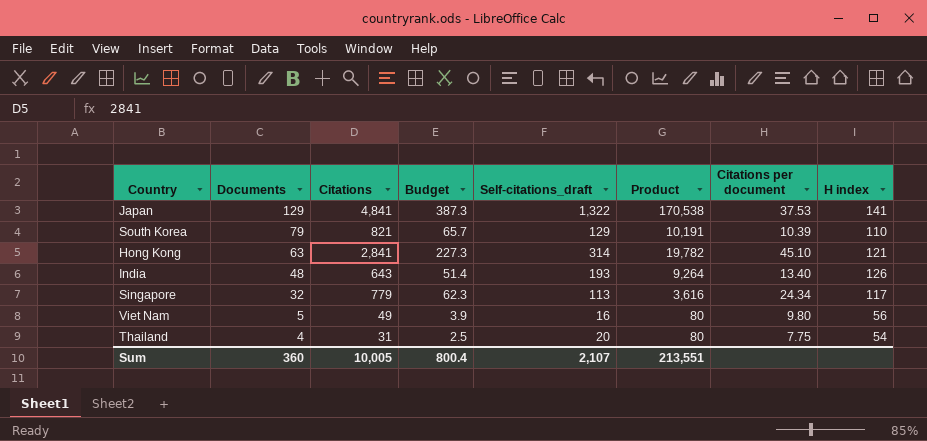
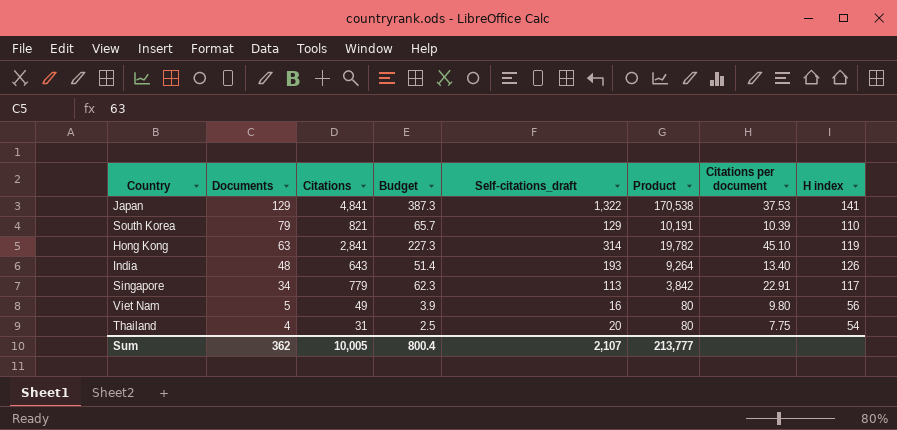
Hong Kong | H index: 121 -> 119
Singapore | Documents: 32 -> 34
Singapore | Product: 3,616 -> 3,842
Singapore | Citations per document: 24.34 -> 22.91
Sum | Documents: 360 -> 362
Sum | Product: 213,551 -> 213,777

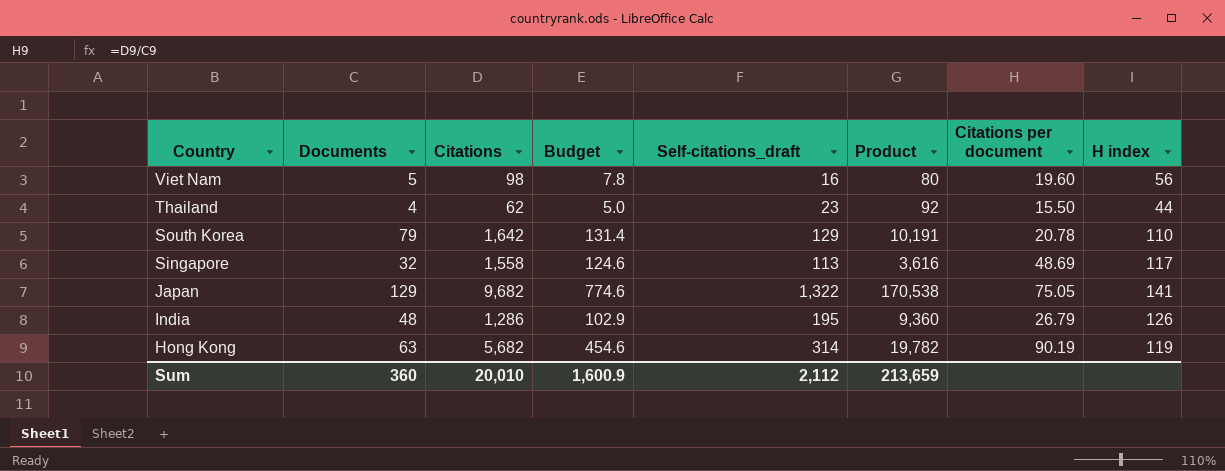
row order: Documents descending -> Country descending
Viet Nam | Citations: 49 -> 98
Viet Nam | Budget: 3.9 -> 7.8
Viet Nam | Citations per document: 9.80 -> 19.60
Thailand | Citations: 31 -> 62
Thailand | Budget: 2.5 -> 5.0
Thailand | Self-citations_draft: 20 -> 23
Thailand | Product: 80 -> 92
Thailand | Citations per document: 7.75 -> 15.50
Thailand | H index: 54 -> 44
South Korea | Citations: 821 -> 1,642
South Korea | Budget: 65.7 -> 131.4
South Korea | Citations per document: 10.39 -> 20.78
Singapore | Documents: 34 -> 32
Singapore | Citations: 779 -> 1,558
Singapore | Budget: 62.3 -> 124.6
Singapore | Product: 3,842 -> 3,616
Singapore | Citations per document: 22.91 -> 48.69
Japan | Citations: 4,841 -> 9,682
Japan | Budget: 387.3 -> 774.6
Japan | Citations per document: 37.53 -> 75.05
India | Citations: 643 -> 1,286
India | Budget: 51.4 -> 102.9
India | Self-citations_draft: 193 -> 195
India | Product: 9,264 -> 9,360
India | Citations per document: 13.40 -> 26.79
Hong Kong | Citations: 2,841 -> 5,682
Hong Kong | Budget: 227.3 -> 454.6
Hong Kong | Citations per document: 45.10 -> 90.19
Sum | Documents: 362 -> 360
Sum | Citations: 10,005 -> 20,010
Sum | Budget: 800.4 -> 1,600.9
Sum | Self-citations_draft: 2,107 -> 2,112
Sum | Product: 213,777 -> 213,659

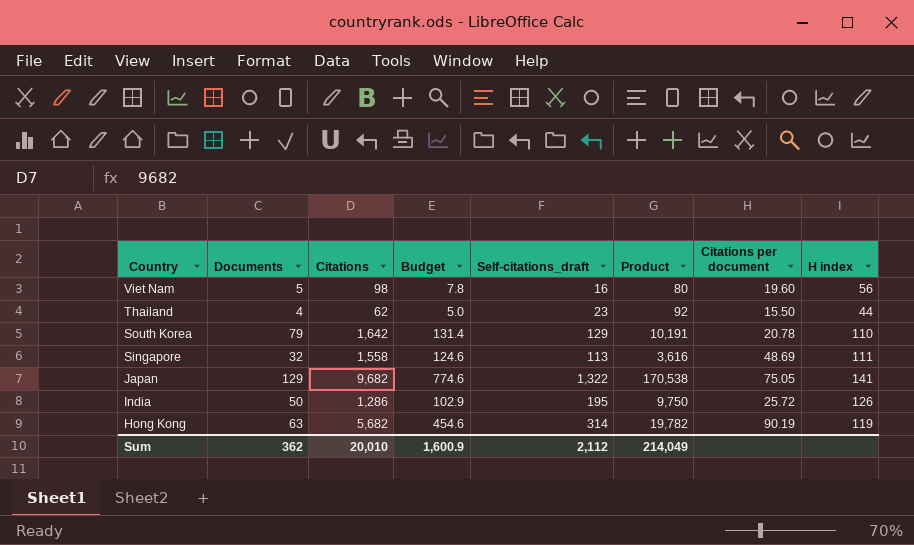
Singapore | H index: 117 -> 111
India | Documents: 48 -> 50
India | Product: 9,360 -> 9,750
India | Citations per document: 26.79 -> 25.72
Sum | Documents: 360 -> 362
Sum | Product: 213,659 -> 214,049

